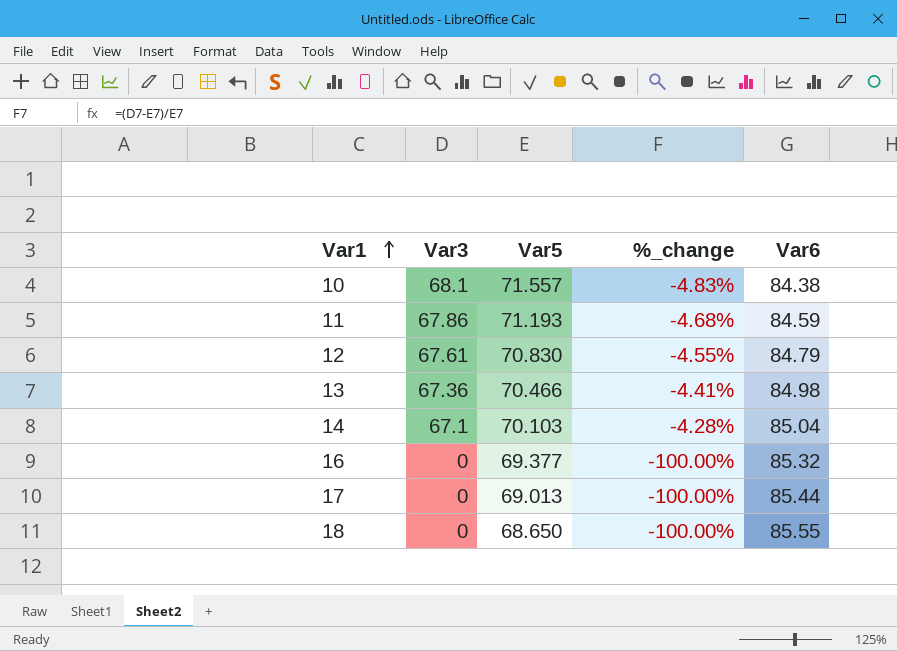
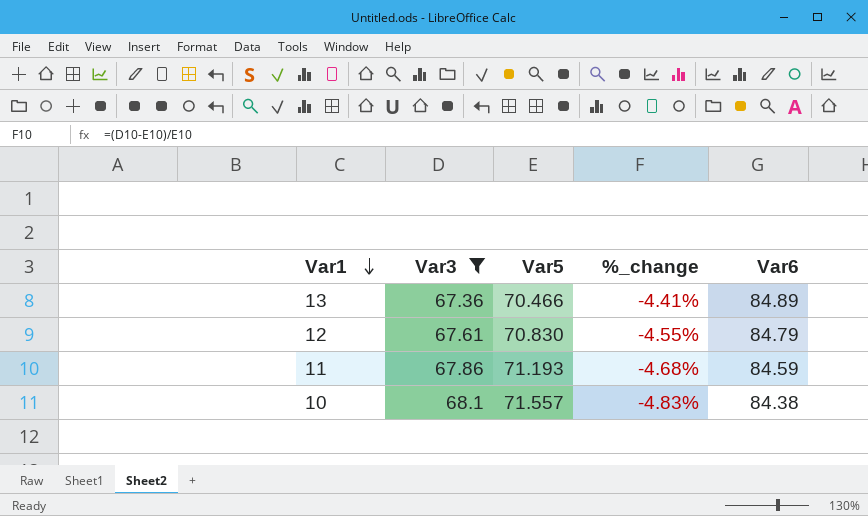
filter: none -> Var3 >= 67.36
row order: Var1 ascending -> Var1 descending
13 | Var6: 84.98 -> 84.89

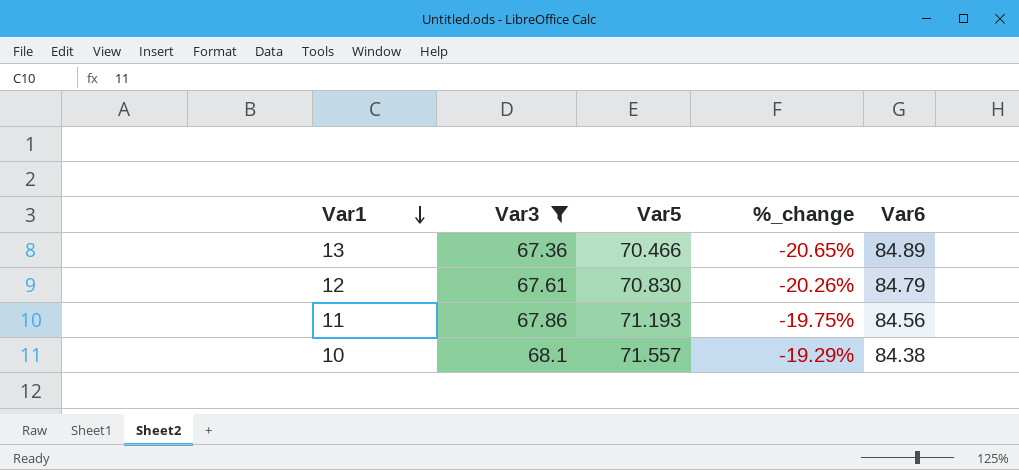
column %_change | formula: ([Var3] - [Var5]) / [Var5] -> ([Var3] - [Var6]) / [Var6]
11 | Var6: 84.59 -> 84.56

